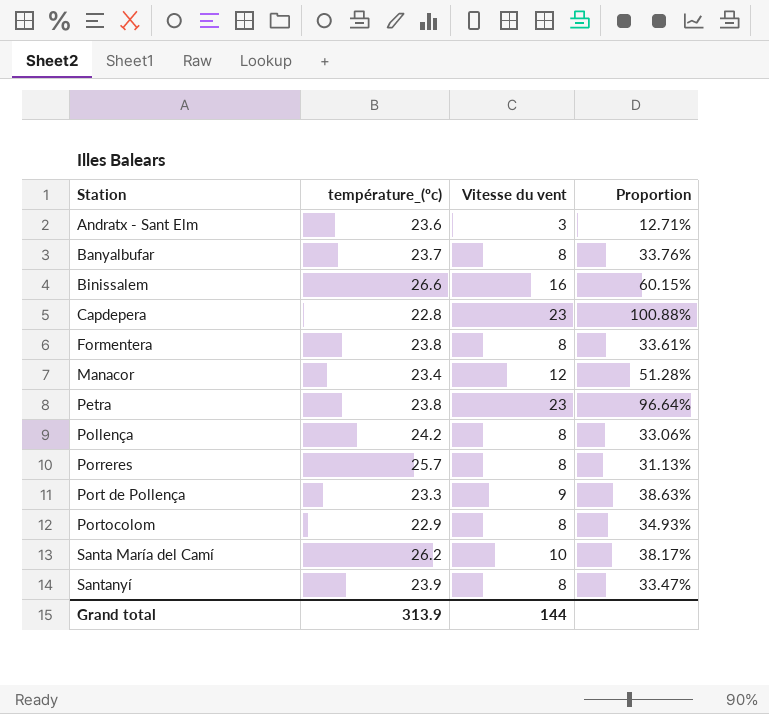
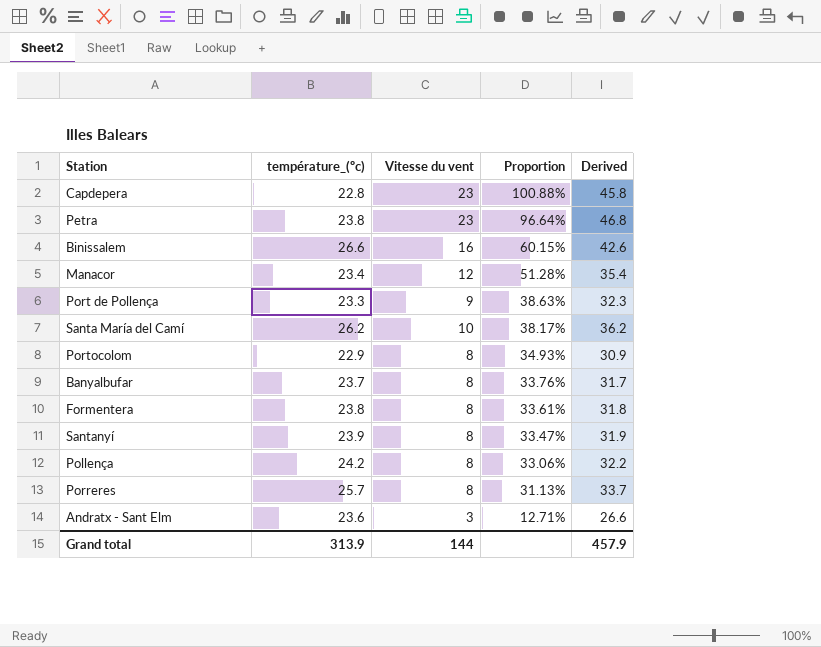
row order: Station ascending -> Proportion descending
column Derived | formula: none -> [température_(ºc)] + [Vitesse du vent]

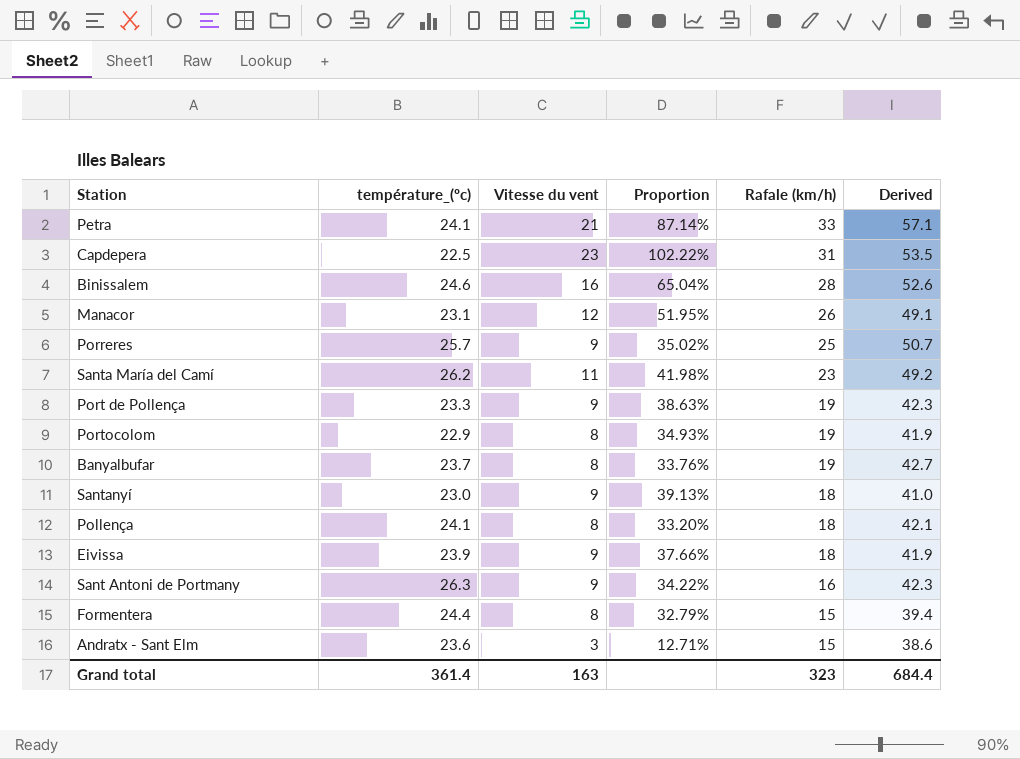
row order: Proportion descending -> Rafale (km/h) descending
column Rafale (km/h) | position: none -> 5
column Derived | formula: [température_(ºc)] + [Vitesse du vent] -> [température_(ºc)] + [Rafale (km/h)]
Petra | température_(ºc): 23.8 -> 24.1
Petra | Vitesse du vent: 23 -> 21
Petra | Proportion: 96.64% -> 87.14%
Capdepera | température_(ºc): 22.8 -> 22.5
Capdepera | Proportion: 100.88% -> 102.22%
Binissalem | température_(ºc): 26.6 -> 24.6
Binissalem | Proportion: 60.15% -> 65.04%
Manacor | température_(ºc): 23.4 -> 23.1
Manacor | Proportion: 51.28% -> 51.95%
Porreres | Vitesse du vent: 8 -> 9
Porreres | Proportion: 31.13% -> 35.02%
Santa María del Camí | Vitesse du vent: 10 -> 11
Santa María del Camí | Proportion: 38.17% -> 41.98%
Santanyí | température_(ºc): 23.9 -> 23.0
Santanyí | Vitesse du vent: 8 -> 9
Santanyí | Proportion: 33.47% -> 39.13%
Pollença | température_(ºc): 24.2 -> 24.1
Pollença | Proportion: 33.06% -> 33.20%
row Eivissa: none -> 23.9 | 9 | 37.66% | 18 | 41.9
row Sant Antoni de Portmany: none -> 26.3 | 9 | 34.22% | 16 | 42.3
Formentera | température_(ºc): 23.8 -> 24.4
Formentera | Proportion: 33.61% -> 32.79%
Grand total | température_(ºc): 313.9 -> 361.4
Grand total | Vitesse du vent: 144 -> 163
Grand total | Derived: 457.9 -> 684.4

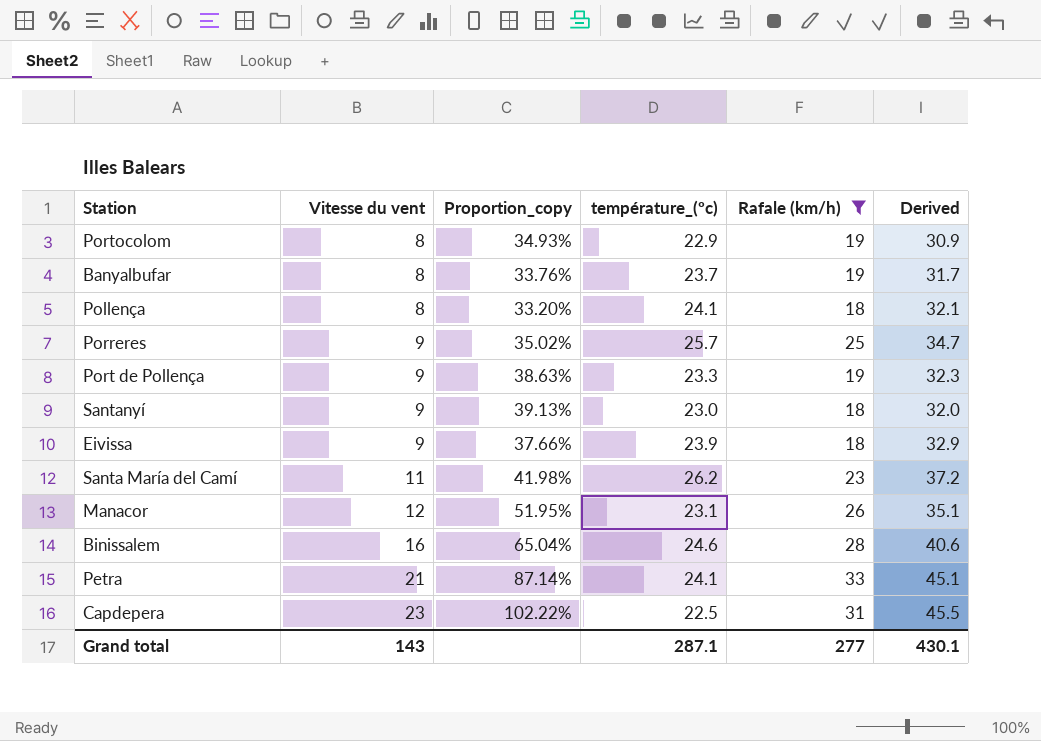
filter: none -> Rafale (km/h) >= 18
row order: Rafale (km/h) descending -> Vitesse du vent ascending
column name: Proportion -> Proportion_copy
column température_(ºc) | position: 2 -> 4
column Derived | formula: [température_(ºc)] + [Rafale (km/h)] -> [Vitesse du vent] + [température_(ºc)]
Grand total | Vitesse du vent: 163 -> 143
Grand total | température_(ºc): 361.4 -> 287.1
Grand total | Rafale (km/h): 323 -> 277
Grand total | Derived: 684.4 -> 430.1

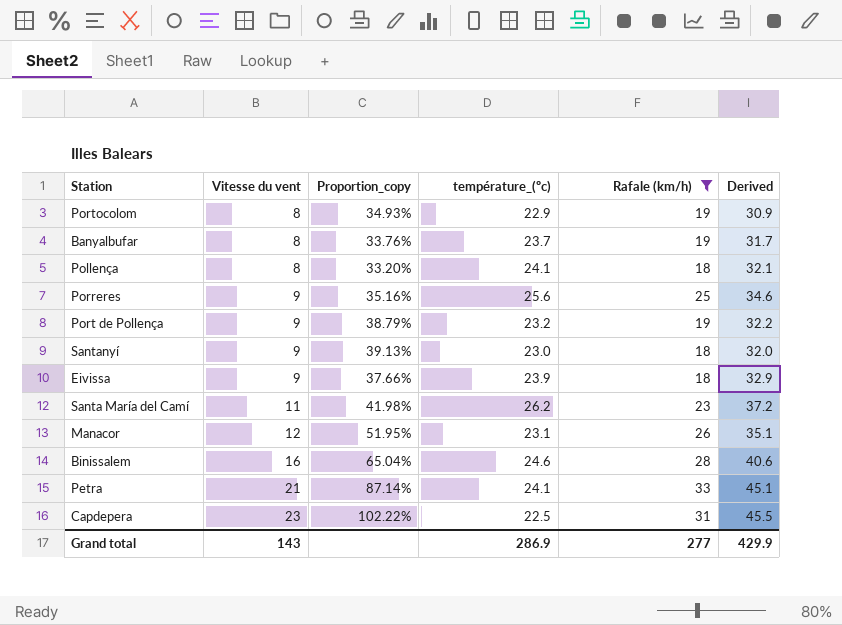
Porreres | Proportion_copy: 35.02% -> 35.16%
Porreres | température_(ºc): 25.7 -> 25.6
Porreres | Derived: 34.7 -> 34.6
Port de Pollença | Proportion_copy: 38.63% -> 38.79%
Port de Pollença | température_(ºc): 23.3 -> 23.2
Port de Pollença | Derived: 32.3 -> 32.2
Grand total | température_(ºc): 287.1 -> 286.9
Grand total | Derived: 430.1 -> 429.9

